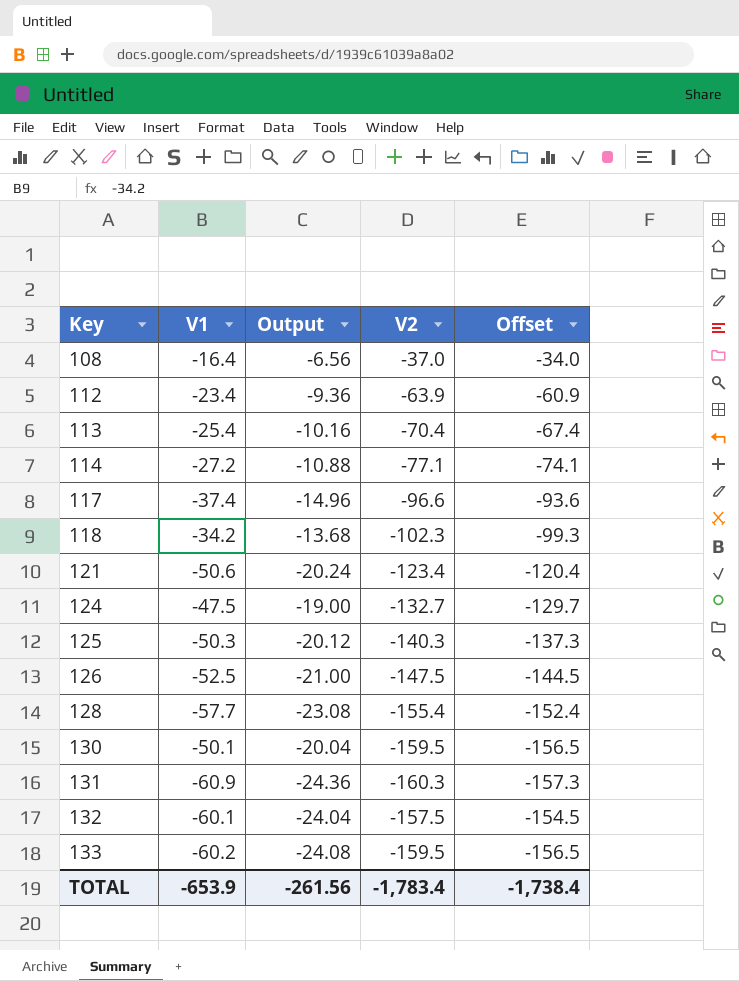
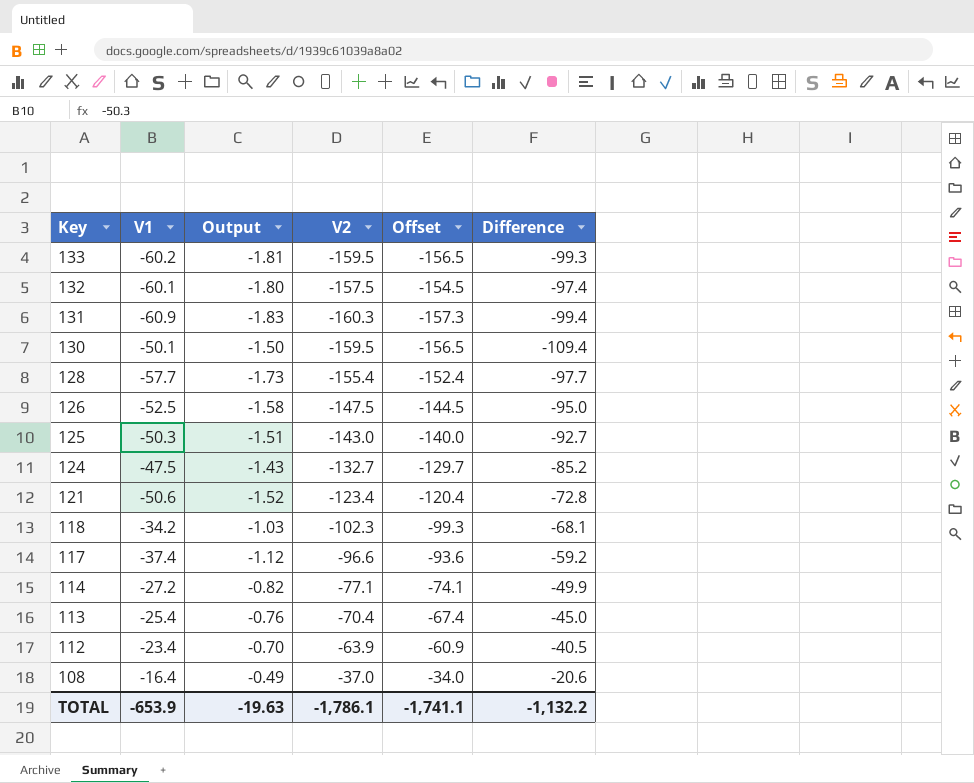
row order: Key ascending -> Key descending
column Output | formula: [V1] * 0.4 -> [V1] * 0.03
column Difference | formula: none -> [V2] - [V1]
125 | V2: -140.3 -> -143.0
125 | Offset: -137.3 -> -140.0
TOTAL | Output: -261.56 -> -19.63
TOTAL | V2: -1,783.4 -> -1,786.1
TOTAL | Offset: -1,738.4 -> -1,741.1

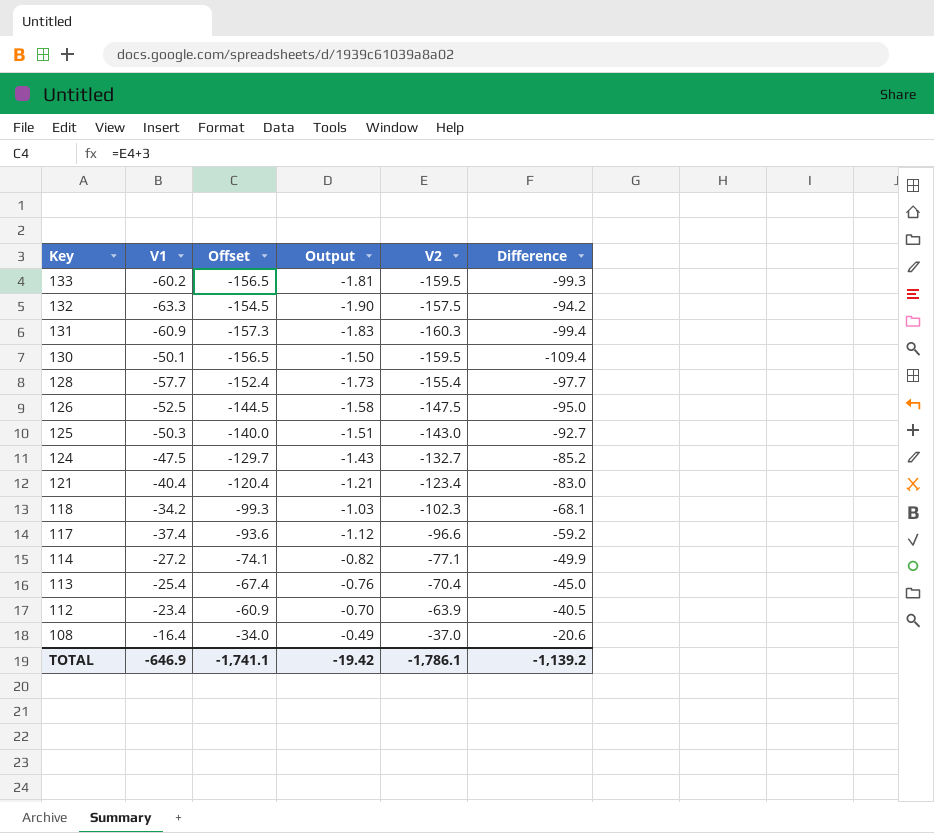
column Offset | position: 5 -> 3
132 | V1: -60.1 -> -63.3
132 | Output: -1.80 -> -1.90
132 | Difference: -97.4 -> -94.2
121 | V1: -50.6 -> -40.4
121 | Output: -1.52 -> -1.21
121 | Difference: -72.8 -> -83.0
TOTAL | V1: -653.9 -> -646.9
TOTAL | Output: -19.63 -> -19.42
TOTAL | Difference: -1,132.2 -> -1,139.2

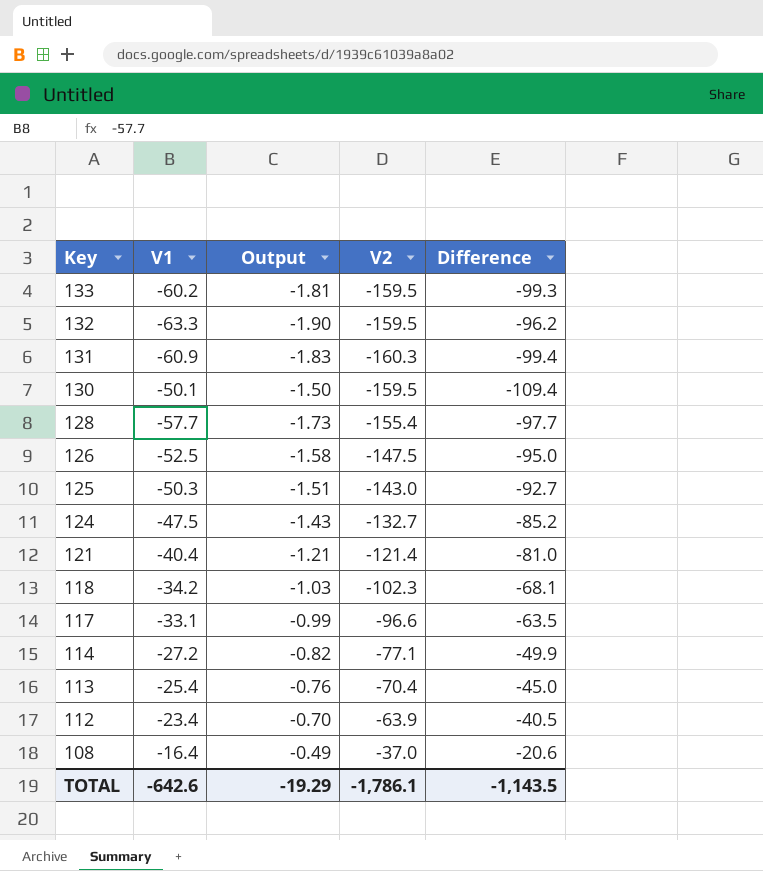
column Offset | formula: [V2] + 3 -> none
132 | V2: -157.5 -> -159.5
132 | Difference: -94.2 -> -96.2
121 | V2: -123.4 -> -121.4
121 | Difference: -83.0 -> -81.0
117 | V1: -37.4 -> -33.1
117 | Output: -1.12 -> -0.99
117 | Difference: -59.2 -> -63.5
TOTAL | V1: -646.9 -> -642.6
TOTAL | Output: -19.42 -> -19.29
TOTAL | Difference: -1,139.2 -> -1,143.5

